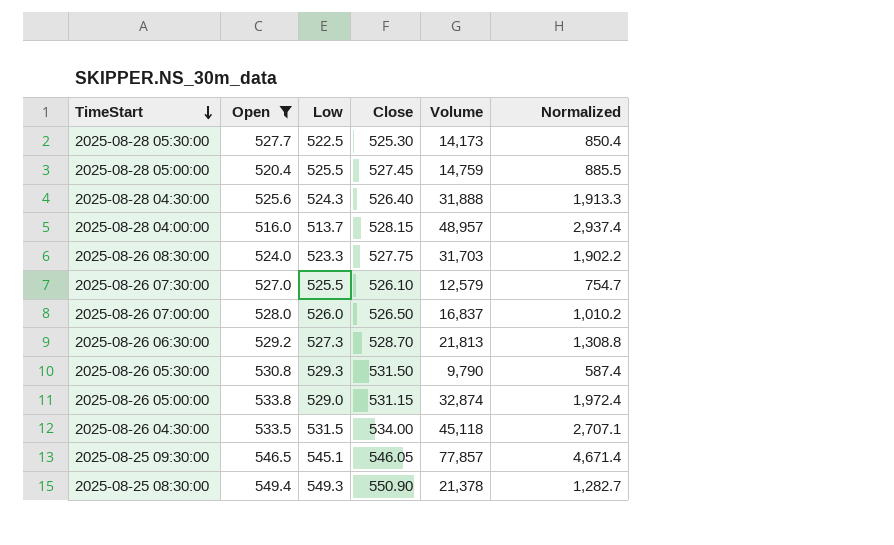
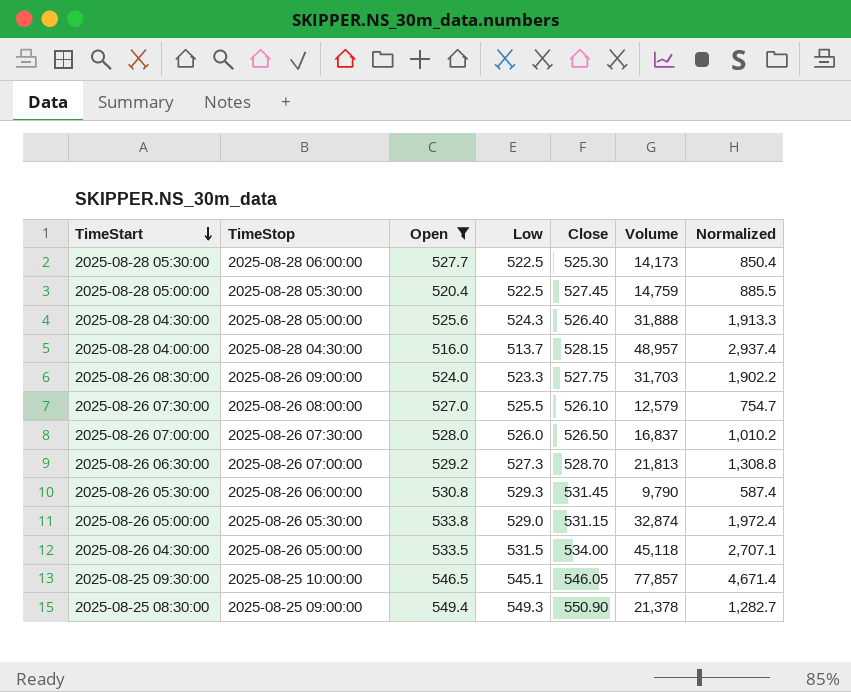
column TimeStop | position: none -> 2
2025-08-28 05:00:00 | Low: 525.5 -> 522.5
2025-08-26 05:30:00 | Close: 531.50 -> 531.45

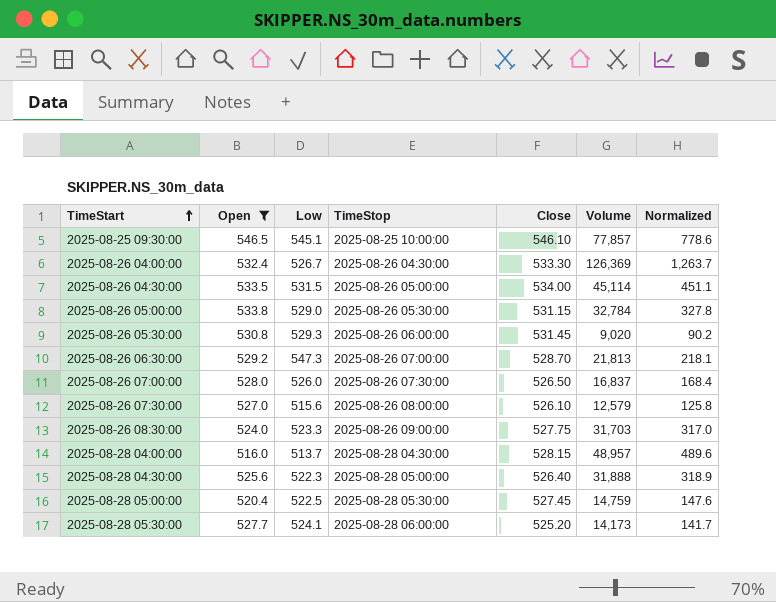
row order: TimeStart descending -> TimeStart ascending
column TimeStop | position: 2 -> 4
column Normalized | formula: [Volume] * 0.06 -> [Volume] * 0.01
row 2025-08-25 08:30:00: 2025-08-25 09:00:00 | 549.4 | 549.3 | 550.90 | 21,378 | 1,282.7 -> none
2025-08-25 09:30:00 | Close: 546.05 -> 546.10
row 2025-08-26 04:00:00: none -> 532.4 | 526.7 | 2025-08-26 04:30:00 | 533.30 | 126,369 | 1,263.7
2025-08-26 04:30:00 | Volume: 45,118 -> 45,114
2025-08-26 05:00:00 | Volume: 32,874 -> 32,784
2025-08-26 05:30:00 | Volume: 9,790 -> 9,020
2025-08-26 06:30:00 | Low: 527.3 -> 547.3
2025-08-26 07:30:00 | Low: 525.5 -> 515.6
2025-08-28 04:30:00 | Low: 524.3 -> 522.3
2025-08-28 05:30:00 | Low: 522.5 -> 524.1
2025-08-28 05:30:00 | Close: 525.30 -> 525.20

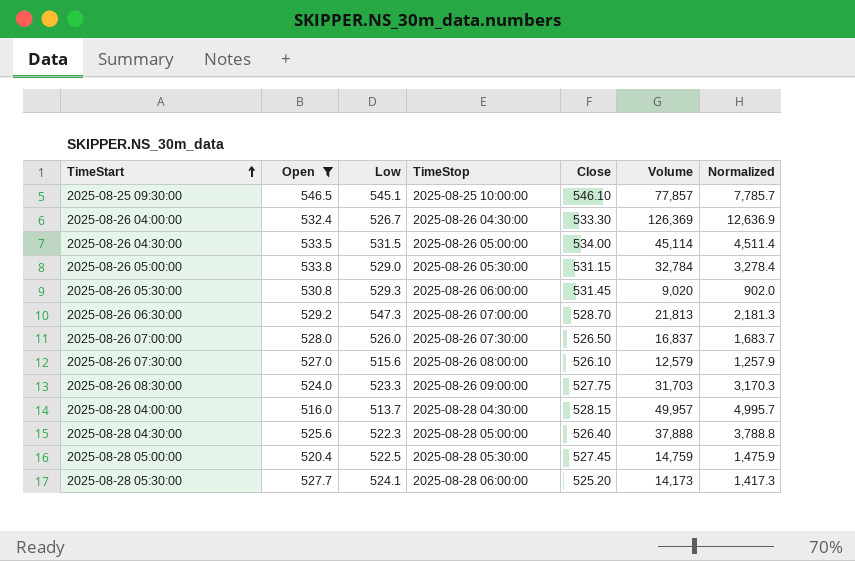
column Normalized | formula: [Volume] * 0.01 -> [Volume] * 0.1
2025-08-28 04:00:00 | Volume: 48,957 -> 49,957
2025-08-28 04:30:00 | Volume: 31,888 -> 37,888

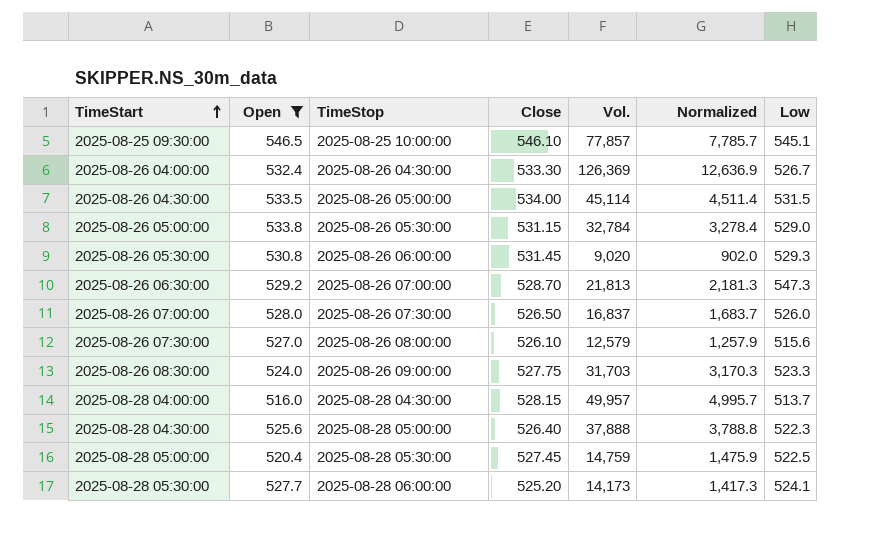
column name: Volume -> Vol.
column Low | position: 3 -> 7

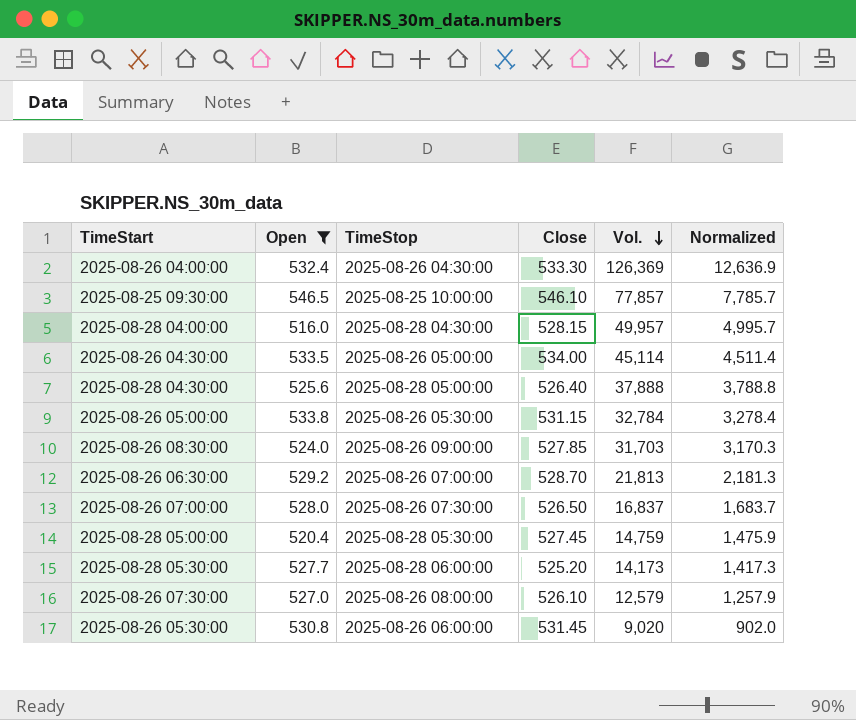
row order: TimeStart ascending -> Vol. descending
column Low | position: 7 -> none
2025-08-26 08:30:00 | Close: 527.75 -> 527.85

